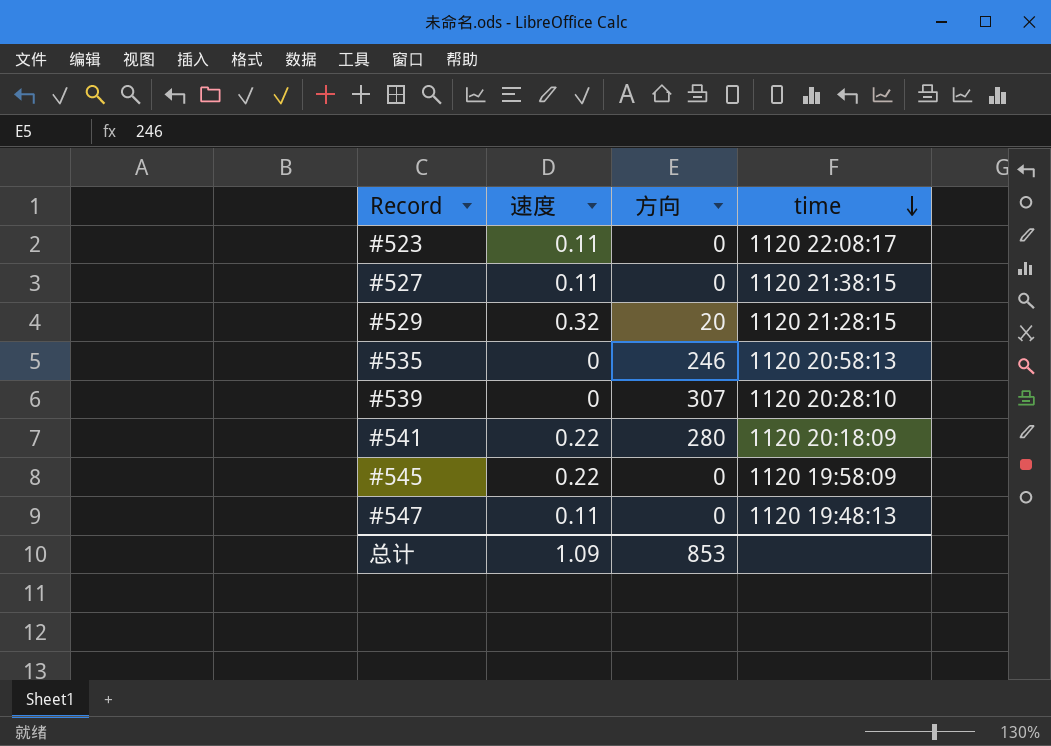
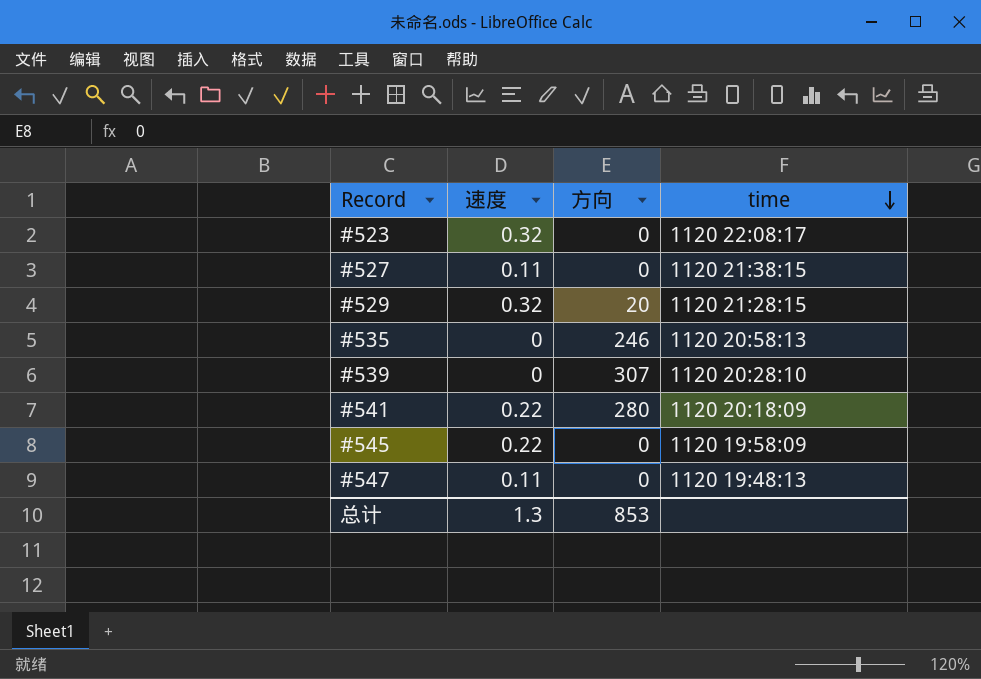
#523 | 速度: 0.11 -> 0.32
总计 | 速度: 1.09 -> 1.3

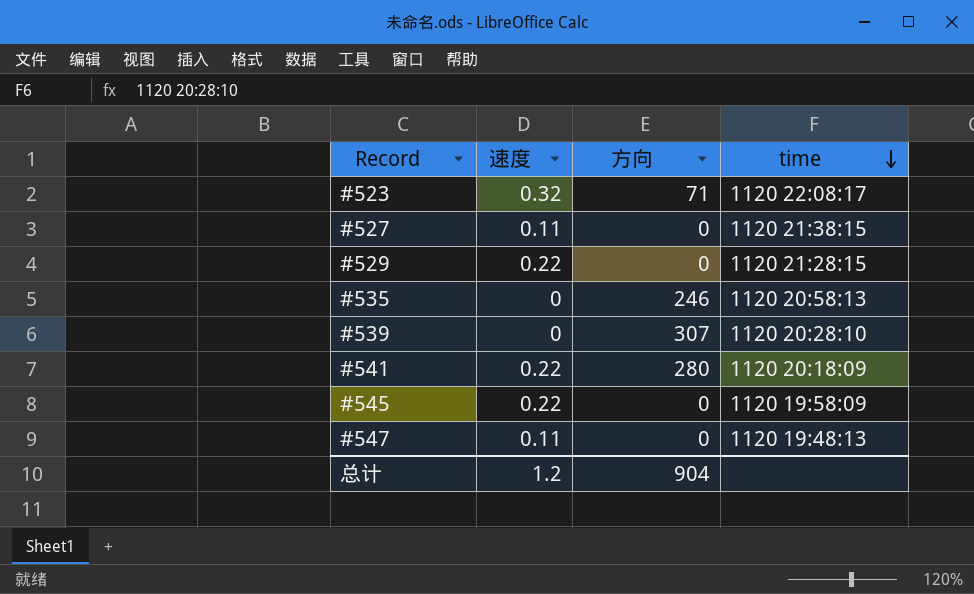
#523 | 方向: 0 -> 71
#529 | 速度: 0.32 -> 0.22
#529 | 方向: 20 -> 0
总计 | 速度: 1.3 -> 1.2
总计 | 方向: 853 -> 904

